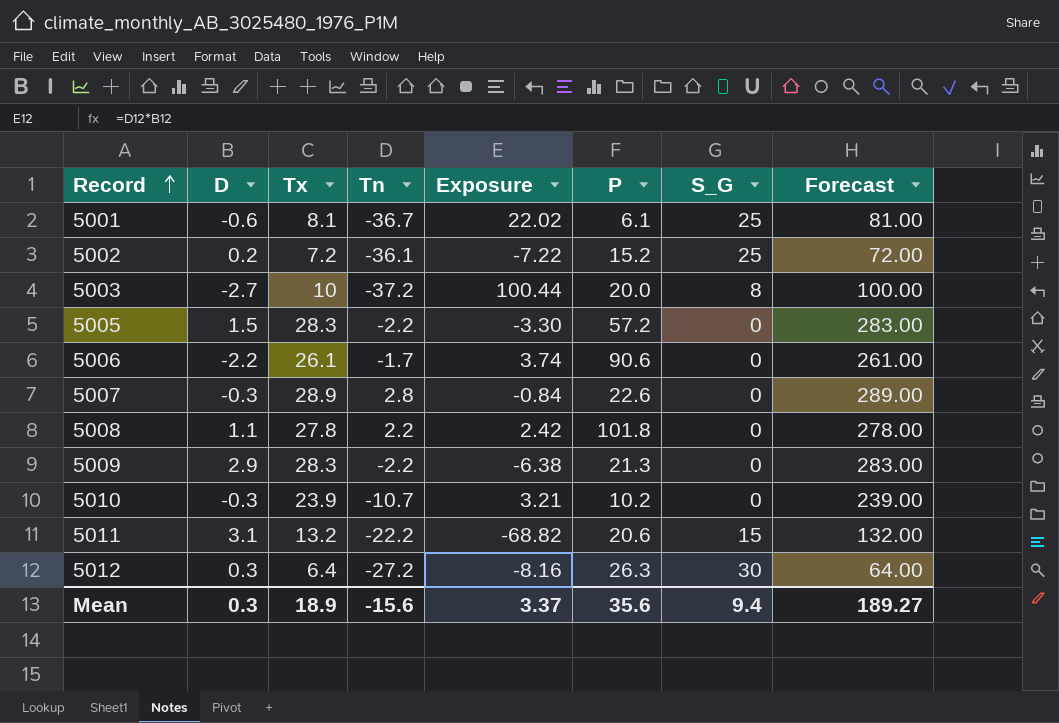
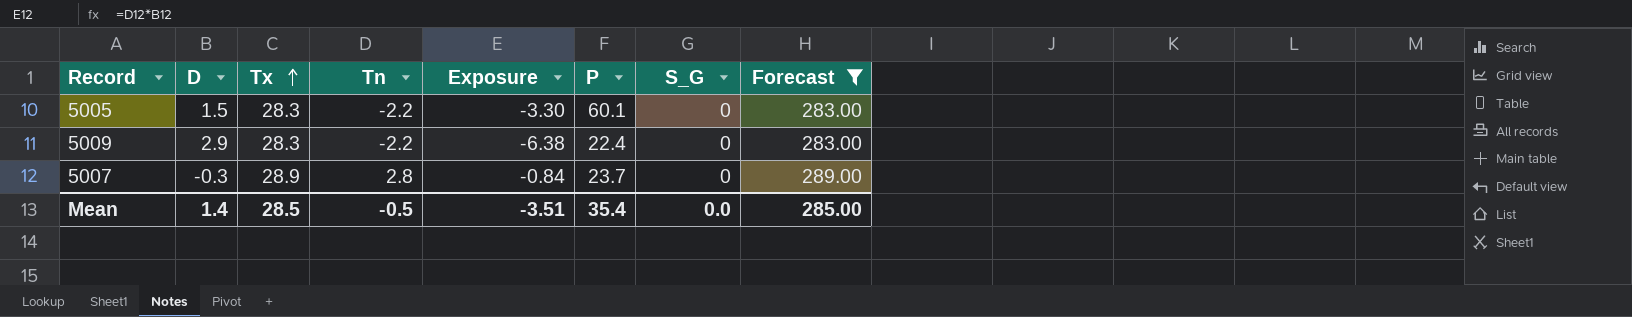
filter: none -> Forecast >= 283.00
row order: Record ascending -> Tx ascending
5005 | P: 57.2 -> 60.1
5009 | P: 21.3 -> 22.4
5007 | P: 22.6 -> 23.7
Mean | D: 0.3 -> 1.4
Mean | Tx: 18.9 -> 28.5
Mean | Tn: -15.6 -> -0.5
Mean | Exposure: 3.37 -> -3.51
Mean | P: 35.6 -> 35.4
Mean | S_G: 9.4 -> 0.0
Mean | Forecast: 189.27 -> 285.00

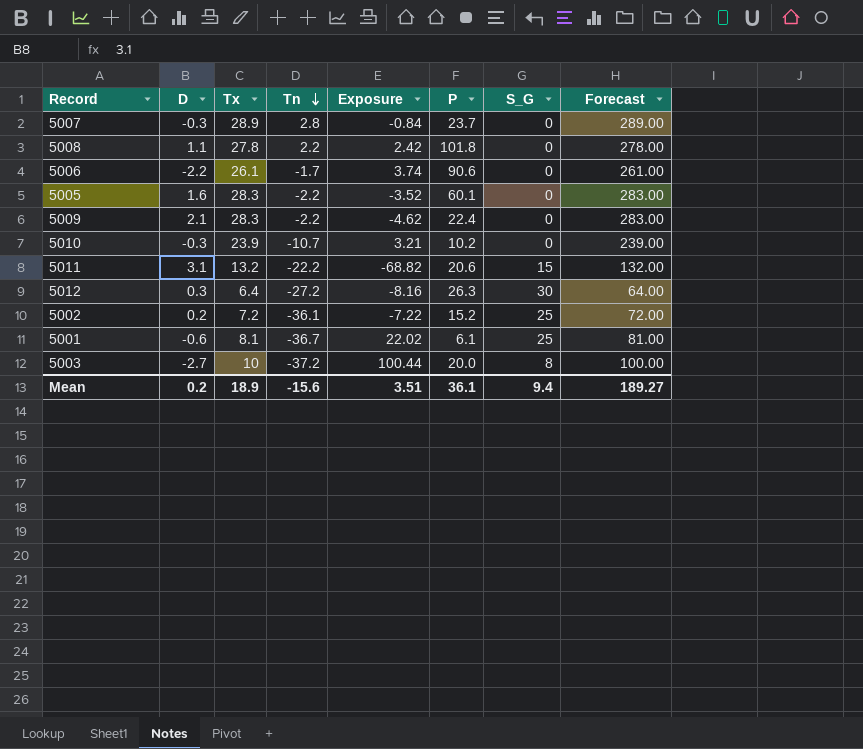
filter: Forecast >= 283.00 -> none
row order: Tx ascending -> Tn descending
5005 | D: 1.5 -> 1.6
5005 | Exposure: -3.30 -> -3.52
5009 | D: 2.9 -> 2.1
5009 | Exposure: -6.38 -> -4.62
Mean | D: 1.4 -> 0.2
Mean | Tx: 28.5 -> 18.9
Mean | Tn: -0.5 -> -15.6
Mean | Exposure: -3.51 -> 3.51
Mean | P: 35.4 -> 36.1
Mean | S_G: 0.0 -> 9.4
Mean | Forecast: 285.00 -> 189.27

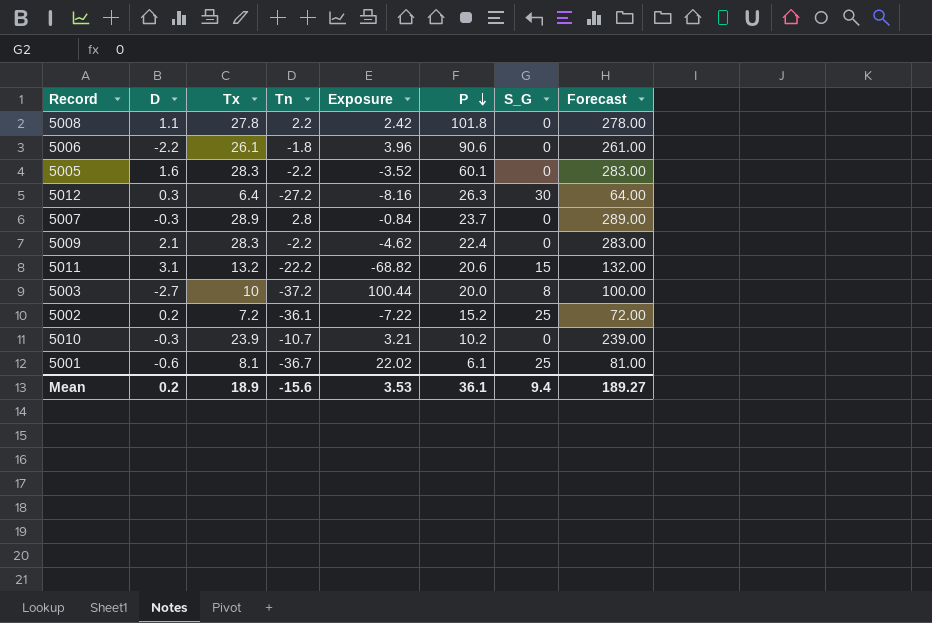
row order: Tn descending -> P descending
5006 | Tn: -1.7 -> -1.8
5006 | Exposure: 3.74 -> 3.96
Mean | Exposure: 3.51 -> 3.53

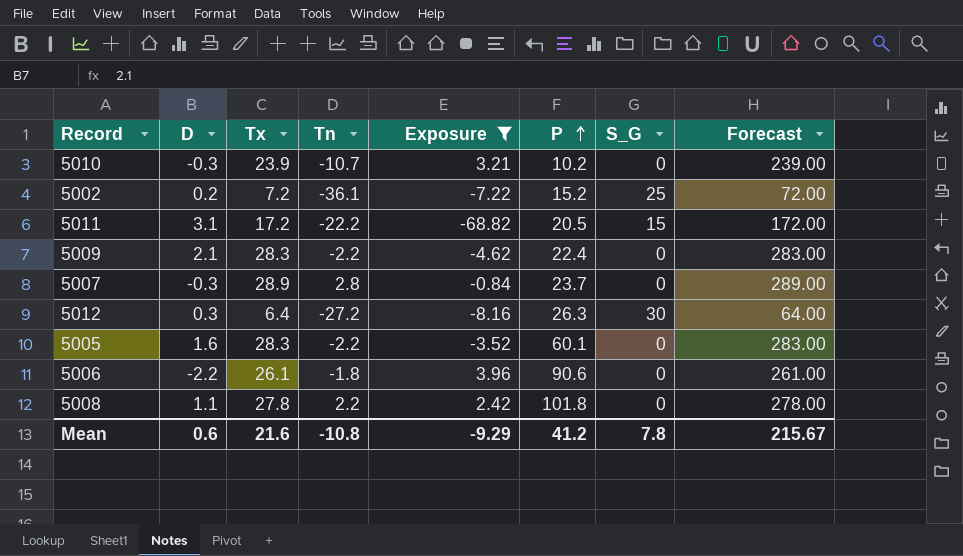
filter: none -> Exposure <= 3.96
row order: P descending -> P ascending
5011 | Tx: 13.2 -> 17.2
5011 | P: 20.6 -> 20.5
5011 | Forecast: 132.00 -> 172.00
Mean | D: 0.2 -> 0.6
Mean | Tx: 18.9 -> 21.6
Mean | Tn: -15.6 -> -10.8
Mean | Exposure: 3.53 -> -9.29
Mean | P: 36.1 -> 41.2
Mean | S_G: 9.4 -> 7.8
Mean | Forecast: 189.27 -> 215.67

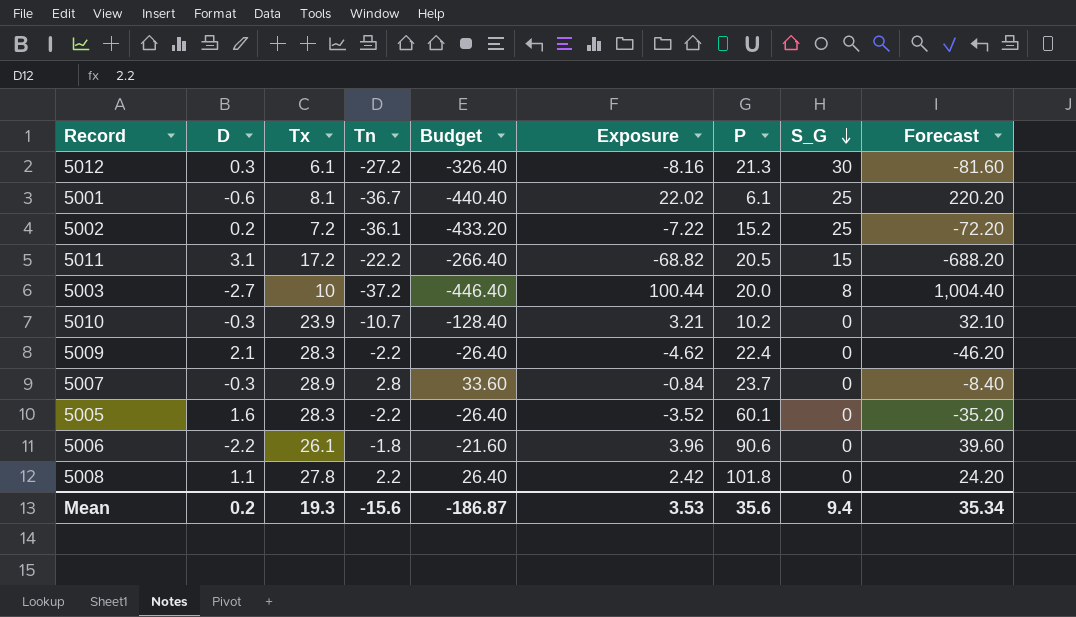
filter: Exposure <= 3.96 -> none
row order: P ascending -> S_G descending
column Budget | formula: none -> [Tn] * 12
column Forecast | formula: [Tx] * 10 -> [Exposure] * 10
5012 | Tx: 6.4 -> 6.1
5012 | P: 26.3 -> 21.3
Mean | D: 0.6 -> 0.2
Mean | Tx: 21.6 -> 19.3
Mean | Tn: -10.8 -> -15.6
Mean | Exposure: -9.29 -> 3.53
Mean | P: 41.2 -> 35.6
Mean | S_G: 7.8 -> 9.4
Mean | Forecast: 215.67 -> 35.34

